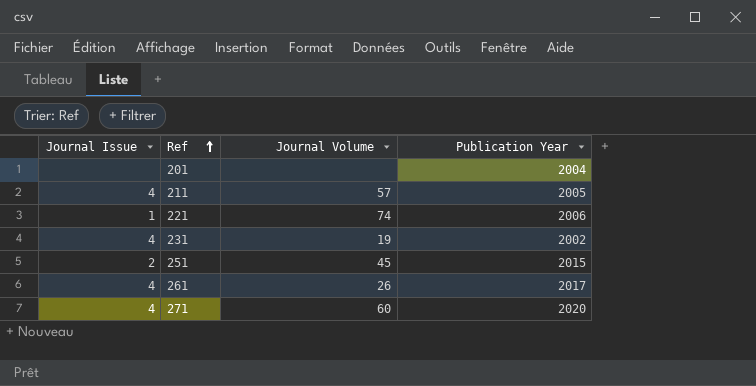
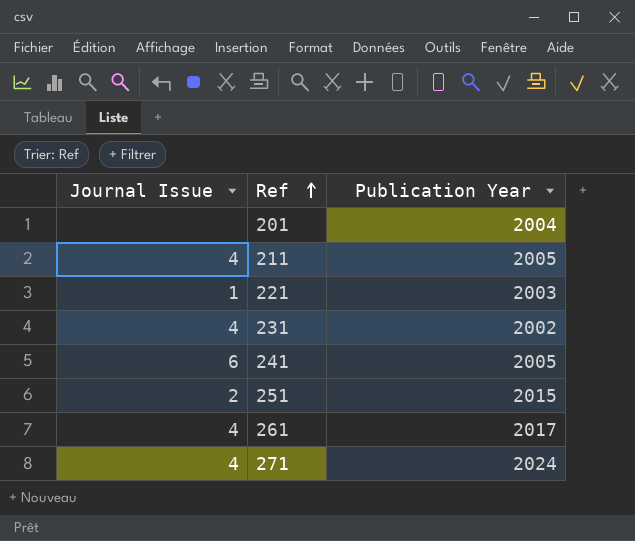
column Journal Volume | position: 3 -> none
221 | Publication Year: 2006 -> 2003
row 241: none -> 6 | 2005
271 | Publication Year: 2020 -> 2024

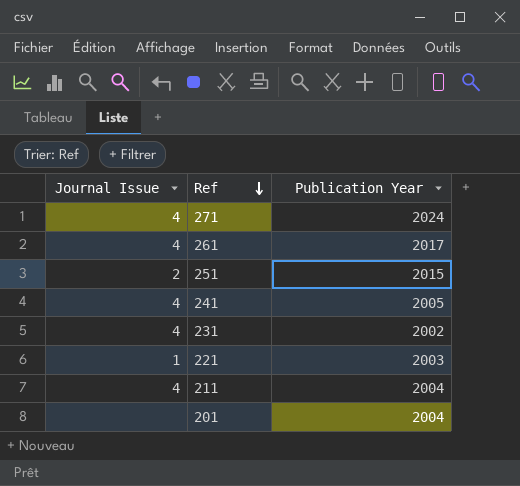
row order: Ref ascending -> Ref descending
241 | Journal Issue: 6 -> 4
211 | Publication Year: 2005 -> 2004

